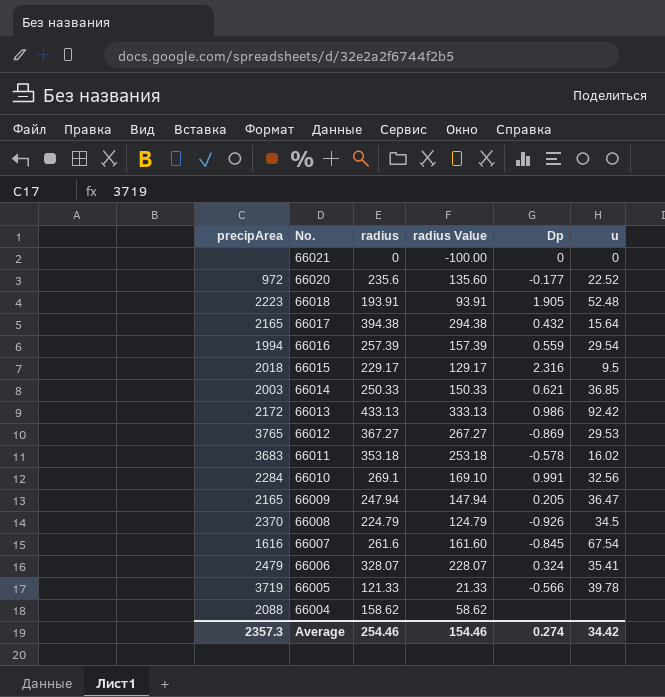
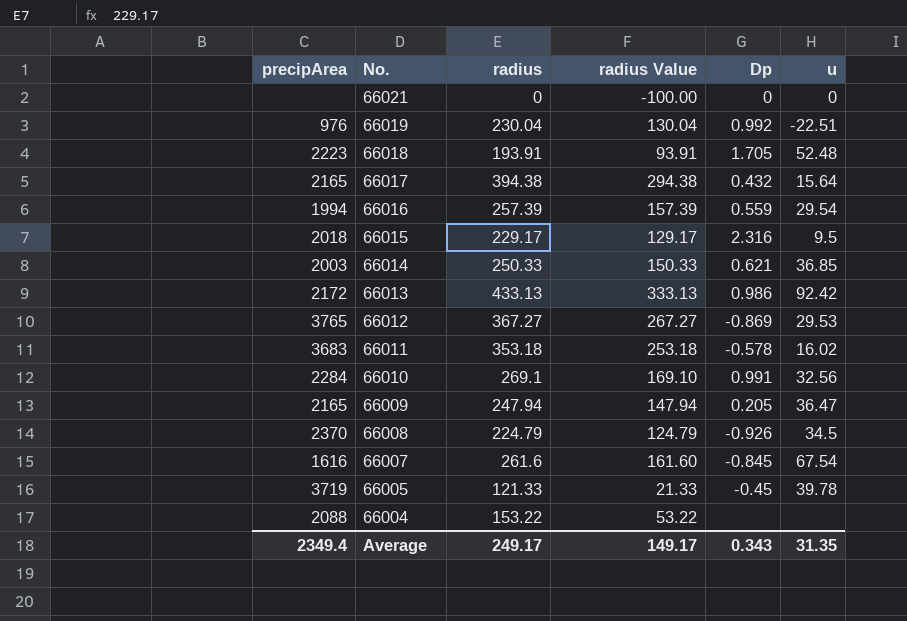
row 66020: 972 | 235.6 | 135.60 | -0.177 | 22.52 -> none
row 66006: 2479 | 328.07 | 228.07 | 0.324 | 35.41 -> none
row 66019: none -> 976 | 230.04 | 130.04 | 0.992 | -22.51
66018 | Dp: 1.905 -> 1.705
66005 | Dp: -0.566 -> -0.45
66004 | radius: 158.62 -> 153.22
66004 | radius Value: 58.62 -> 53.22
Average | precipArea: 2357.3 -> 2349.4
Average | radius: 254.46 -> 249.17
Average | radius Value: 154.46 -> 149.17
Average | Dp: 0.274 -> 0.343
Average | u: 34.42 -> 31.35

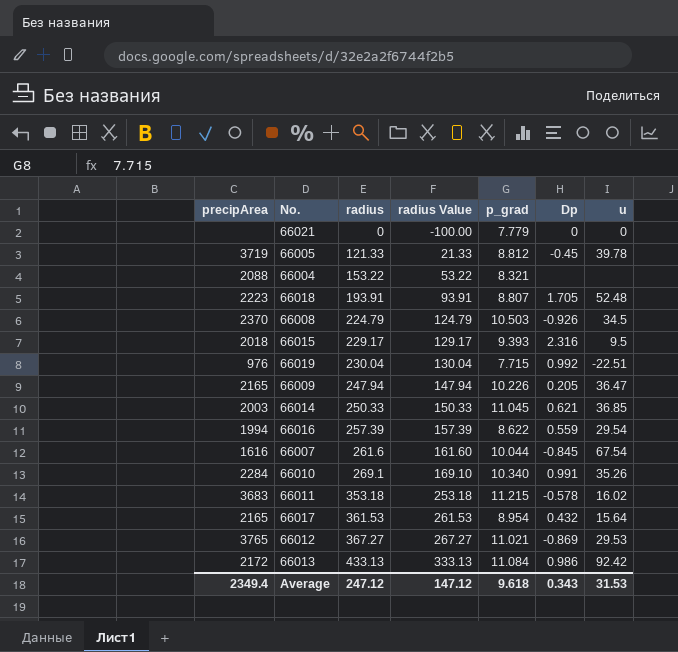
row order: No. descending -> radius ascending
column p_grad | position: none -> 5
66010 | u: 32.56 -> 35.26
66017 | radius: 394.38 -> 361.53
66017 | radius Value: 294.38 -> 261.53
Average | radius: 249.17 -> 247.12
Average | radius Value: 149.17 -> 147.12
Average | u: 31.35 -> 31.53

